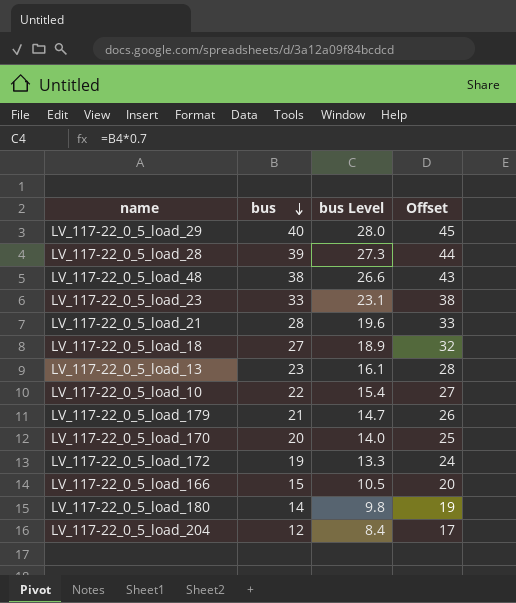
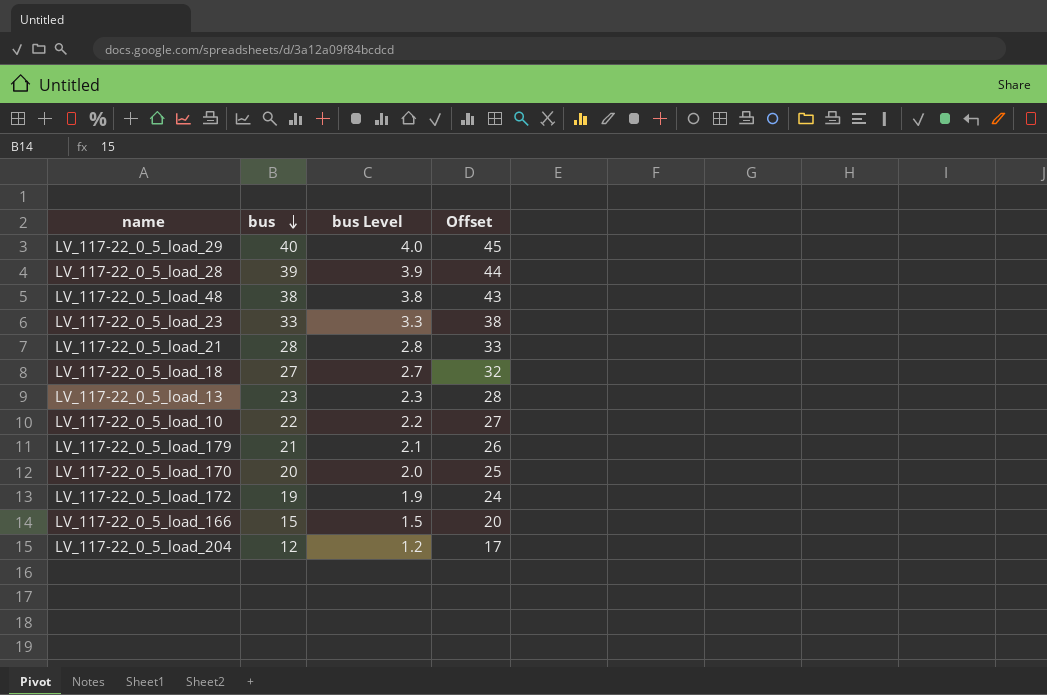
column bus Level | formula: [bus] * 0.7 -> [bus] * 0.1
row LV_117-22_0_5_load_180: 14 | 9.8 | 19 -> none

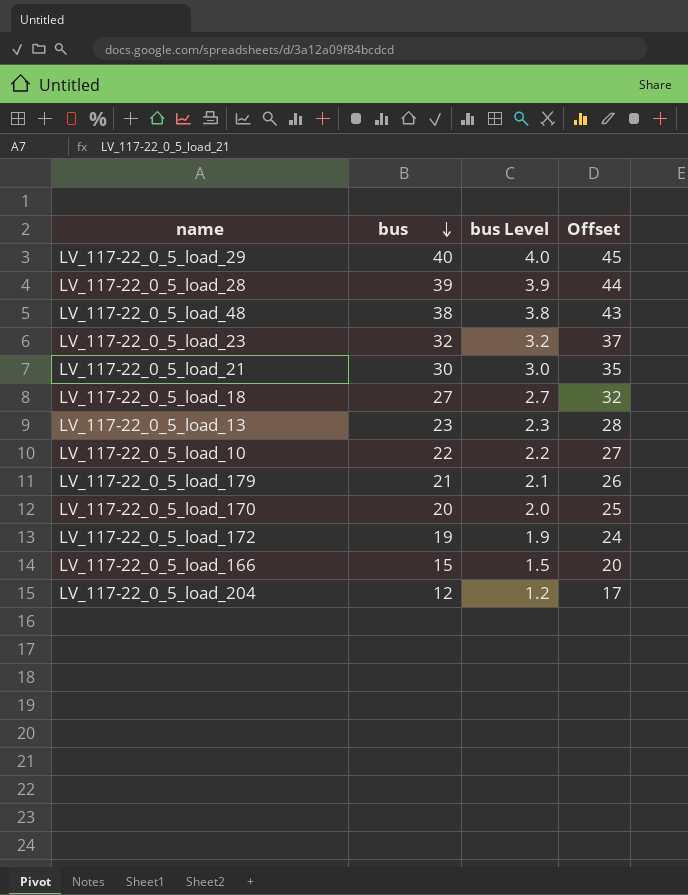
LV_117-22_0_5_load_23 | bus: 33 -> 32
LV_117-22_0_5_load_23 | bus Level: 3.3 -> 3.2
LV_117-22_0_5_load_23 | Offset: 38 -> 37
LV_117-22_0_5_load_21 | bus: 28 -> 30
LV_117-22_0_5_load_21 | bus Level: 2.8 -> 3.0
LV_117-22_0_5_load_21 | Offset: 33 -> 35

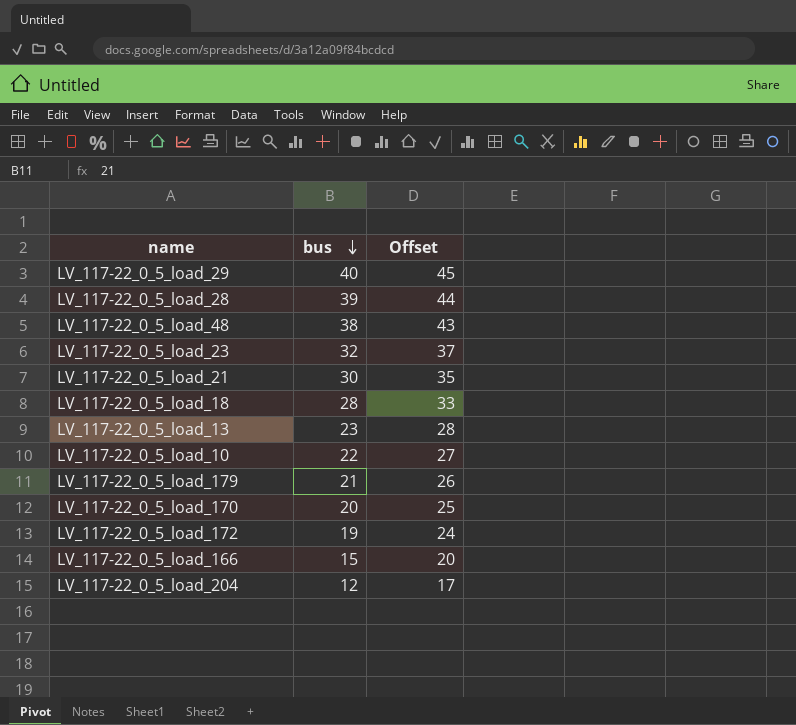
column bus Level | formula: [bus] * 0.1 -> none
LV_117-22_0_5_load_18 | bus: 27 -> 28
LV_117-22_0_5_load_18 | Offset: 32 -> 33

